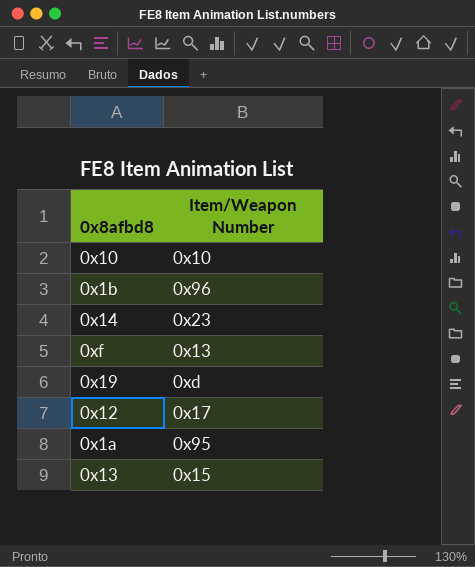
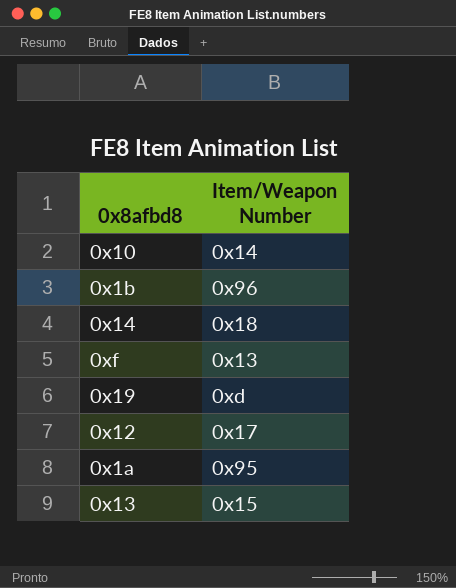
0x10 | Item/Weapon Number: 0x10 -> 0x14
0x14 | Item/Weapon Number: 0x23 -> 0x18

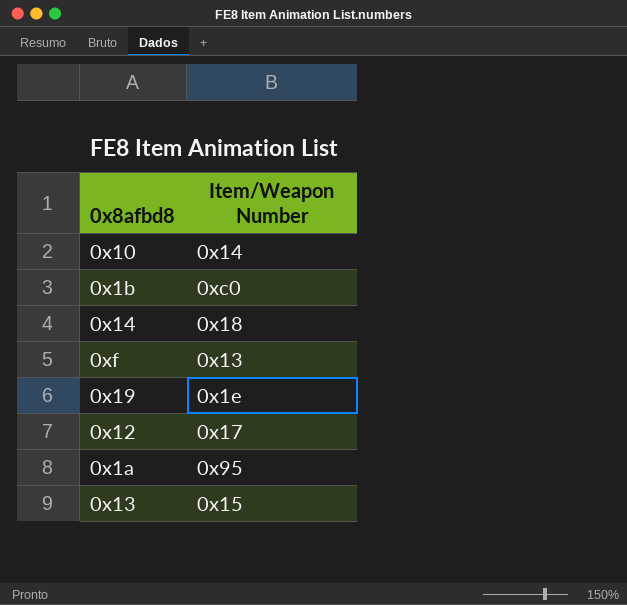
0x1b | Item/Weapon Number: 0x96 -> 0xc0
0x19 | Item/Weapon Number: 0xd -> 0x1e

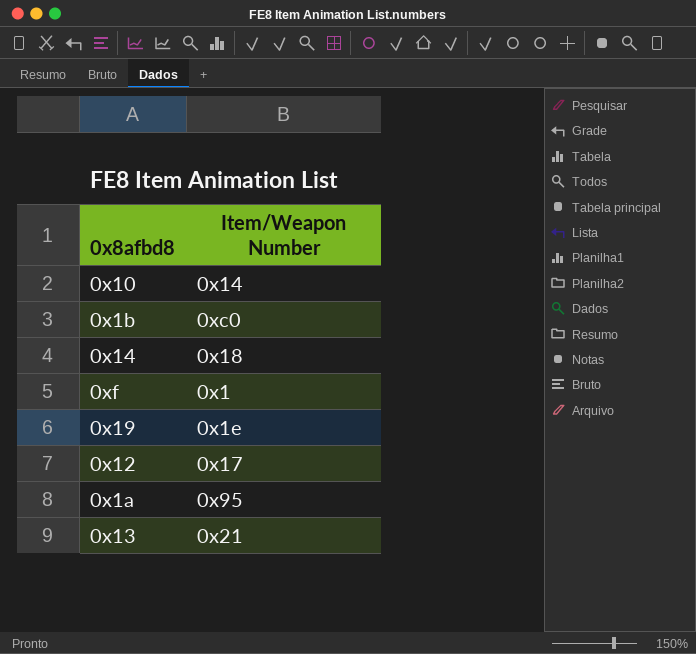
0xf | Item/Weapon Number: 0x13 -> 0x1
0x13 | Item/Weapon Number: 0x15 -> 0x21

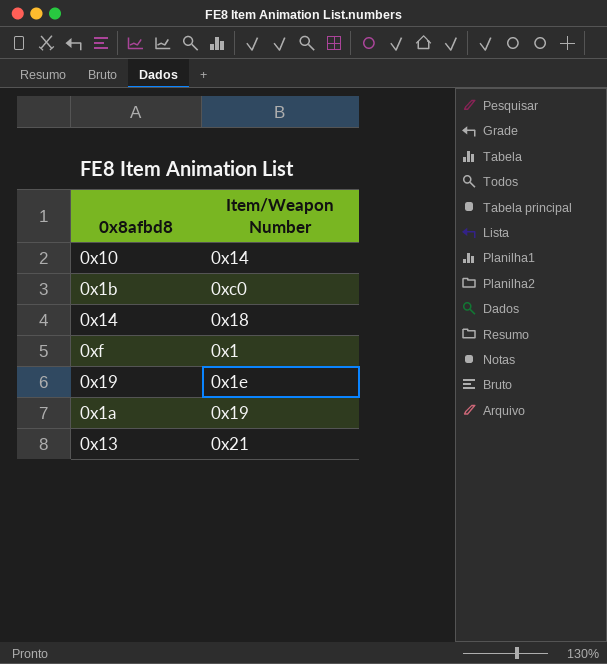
row 0x12: 0x17 -> none
0x1a | Item/Weapon Number: 0x95 -> 0x19

